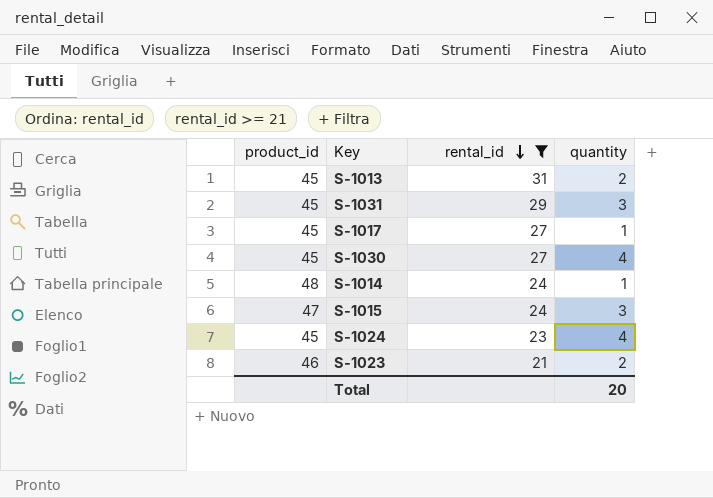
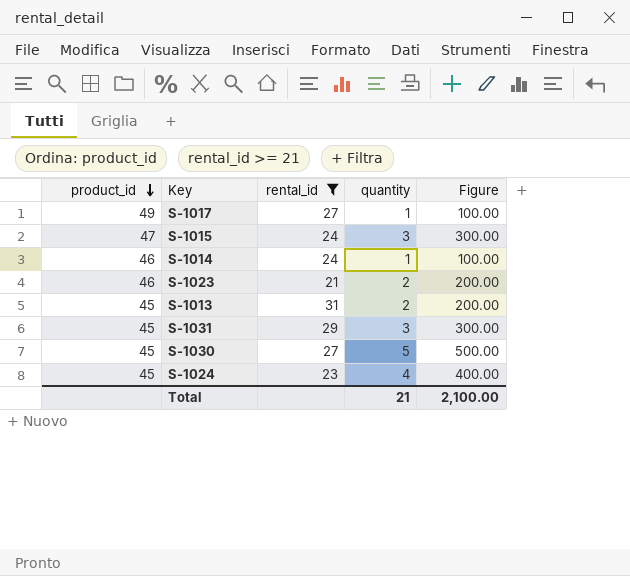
row order: rental_id descending -> product_id descending
column Figure | formula: none -> [quantity] * 100
S-1017 | product_id: 45 -> 49
S-1014 | product_id: 48 -> 46
S-1030 | quantity: 4 -> 5
Total | quantity: 20 -> 21

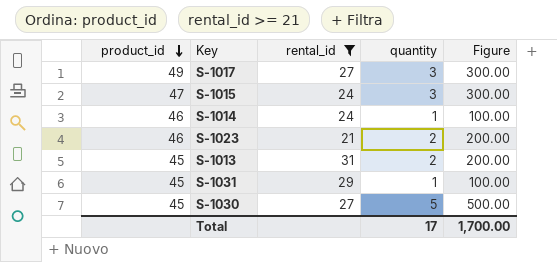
row S-1024: 45 | 23 | 4 | 400.00 -> none
S-1017 | quantity: 1 -> 3
S-1017 | Figure: 100.00 -> 300.00
S-1031 | quantity: 3 -> 1
S-1031 | Figure: 300.00 -> 100.00
Total | quantity: 21 -> 17
Total | Figure: 2,100.00 -> 1,700.00

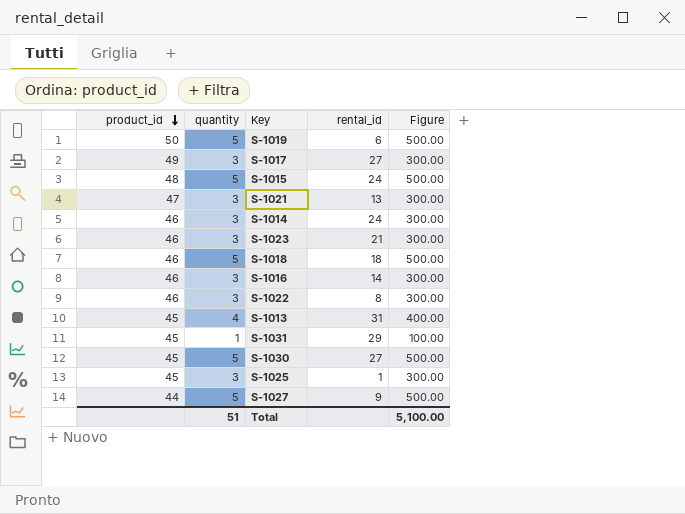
filter: rental_id >= 21 -> none
column quantity | position: 4 -> 2
S-1015 | product_id: 47 -> 48
S-1015 | quantity: 3 -> 5
S-1015 | Figure: 300.00 -> 500.00
S-1014 | quantity: 1 -> 3
S-1014 | Figure: 100.00 -> 300.00
S-1023 | quantity: 2 -> 3
S-1023 | Figure: 200.00 -> 300.00
S-1013 | quantity: 2 -> 4
S-1013 | Figure: 200.00 -> 400.00
Total | quantity: 17 -> 51
Total | Figure: 1,700.00 -> 5,100.00

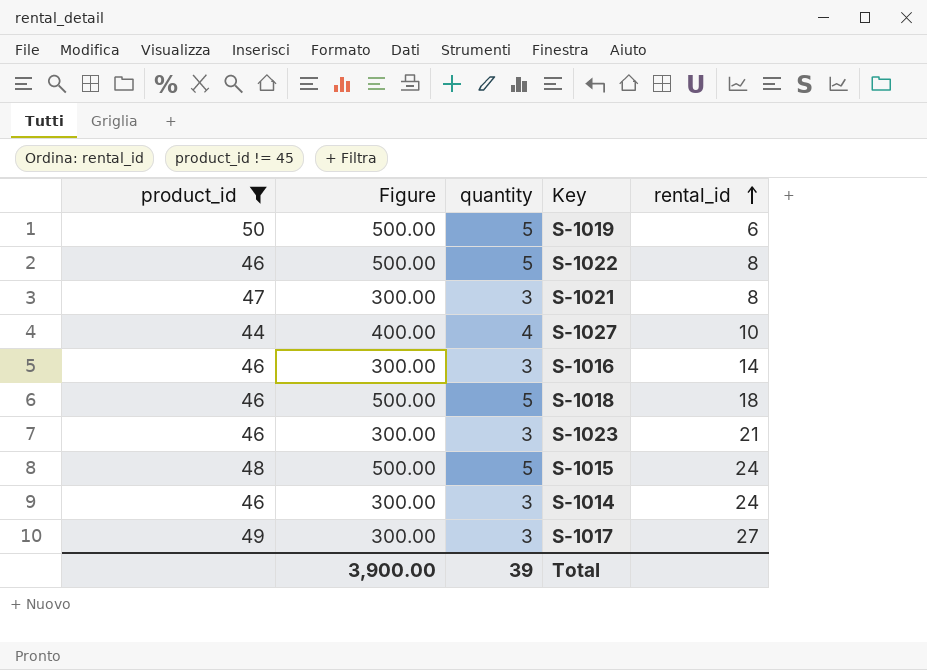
filter: none -> product_id != 45
row order: product_id descending -> rental_id ascending
column Figure | position: 5 -> 2
S-1022 | Figure: 300.00 -> 500.00
S-1022 | quantity: 3 -> 5
S-1021 | rental_id: 13 -> 8
S-1027 | Figure: 500.00 -> 400.00
S-1027 | quantity: 5 -> 4
S-1027 | rental_id: 9 -> 10
Total | Figure: 5,100.00 -> 3,900.00
Total | quantity: 51 -> 39

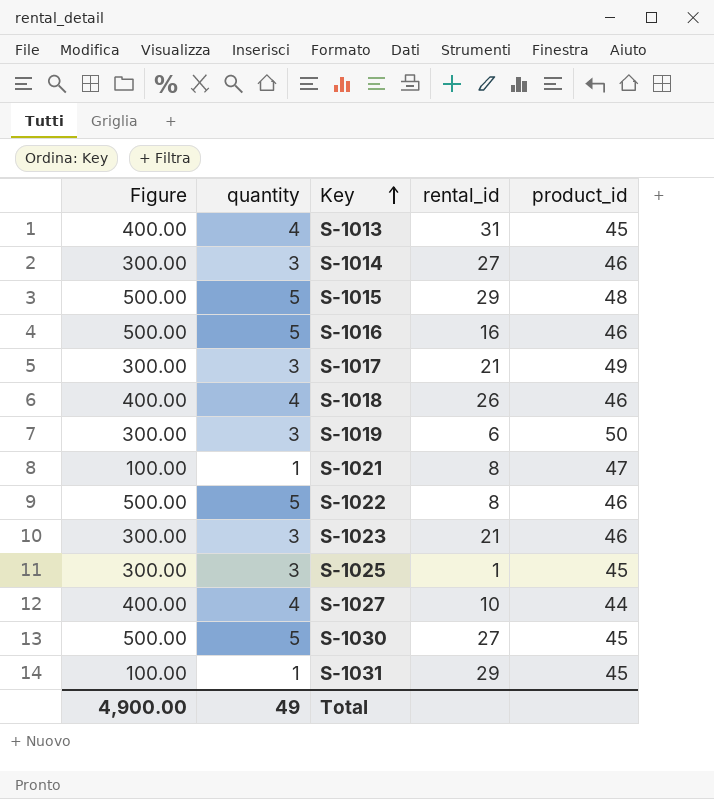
filter: product_id != 45 -> none
row order: rental_id ascending -> Key ascending
column product_id | position: 1 -> 5
S-1014 | rental_id: 24 -> 27
S-1015 | rental_id: 24 -> 29
S-1016 | Figure: 300.00 -> 500.00
S-1016 | quantity: 3 -> 5
S-1016 | rental_id: 14 -> 16
S-1017 | rental_id: 27 -> 21
S-1018 | Figure: 500.00 -> 400.00
S-1018 | quantity: 5 -> 4
S-1018 | rental_id: 18 -> 26
S-1019 | Figure: 500.00 -> 300.00
S-1019 | quantity: 5 -> 3
S-1021 | Figure: 300.00 -> 100.00
S-1021 | quantity: 3 -> 1
Total | Figure: 3,900.00 -> 4,900.00
Total | quantity: 39 -> 49

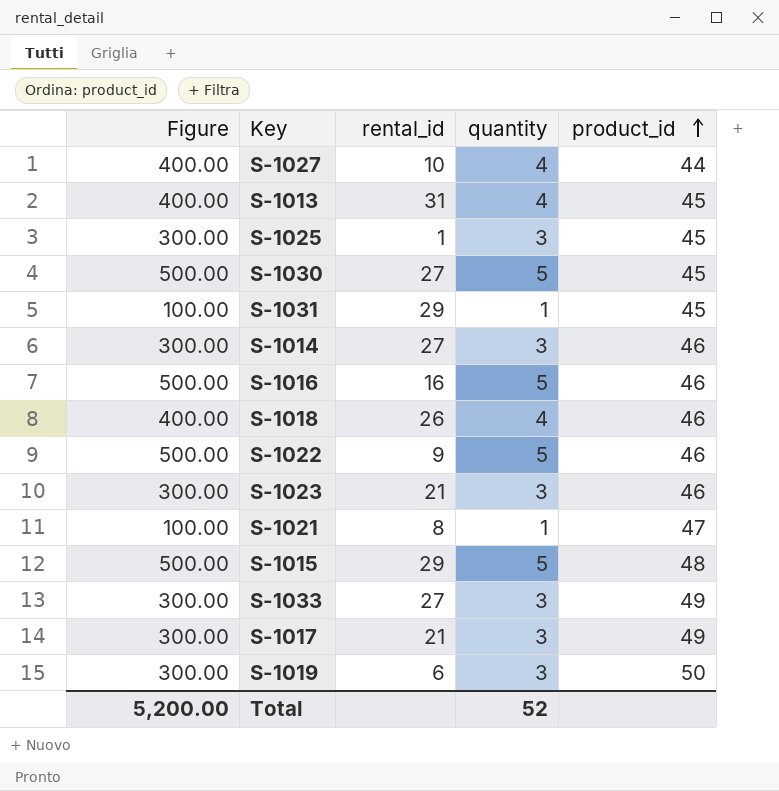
row order: Key ascending -> product_id ascending
column quantity | position: 2 -> 4
S-1022 | rental_id: 8 -> 9
row S-1033: none -> 300.00 | 27 | 3 | 49
Total | Figure: 4,900.00 -> 5,200.00
Total | quantity: 49 -> 52

